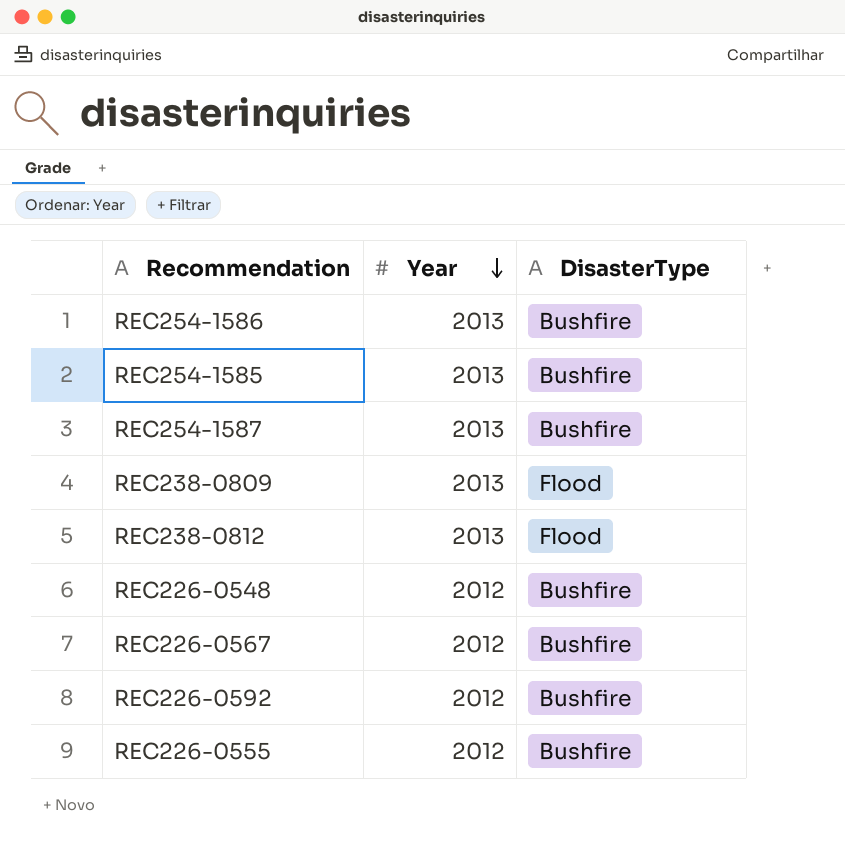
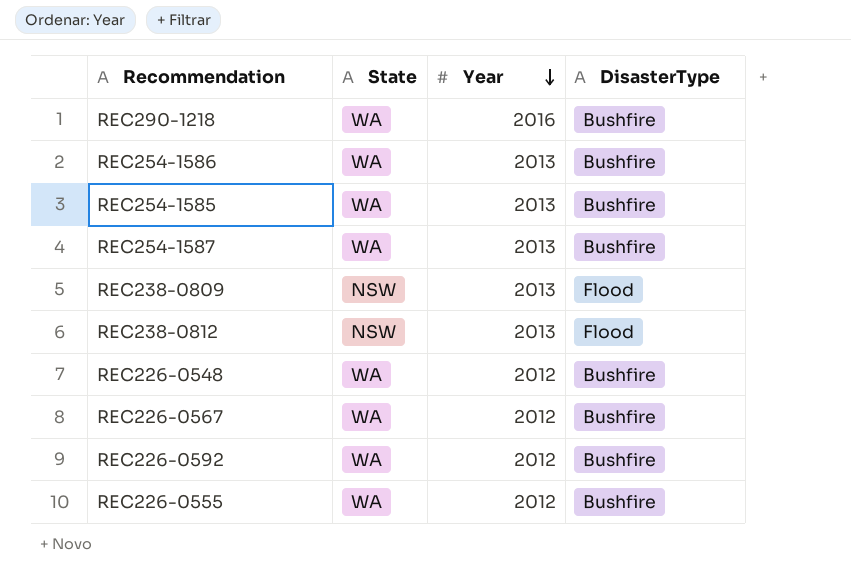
column State | position: none -> 2
row REC290-1218: none -> WA | 2016 | Bushfire

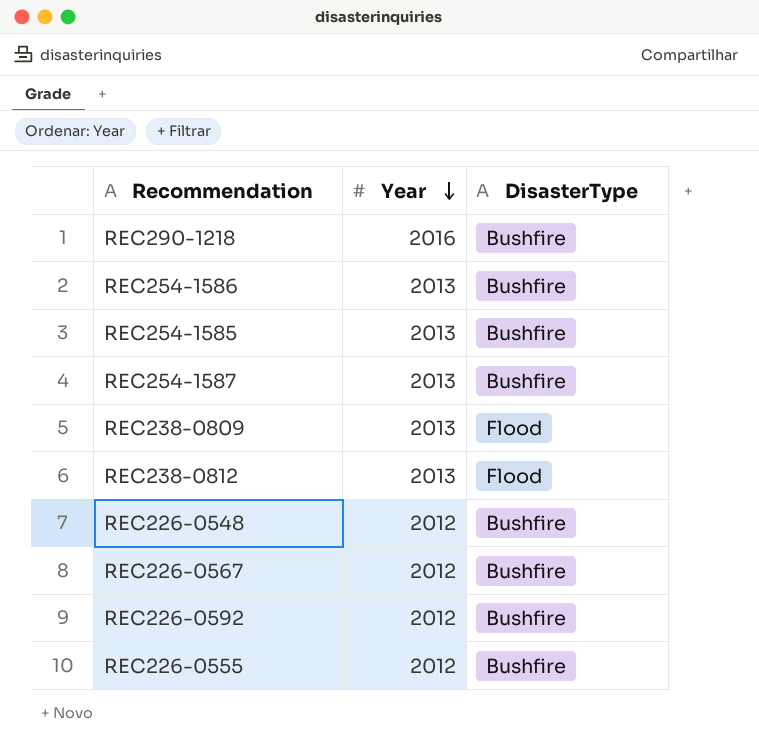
column State | position: 2 -> none

